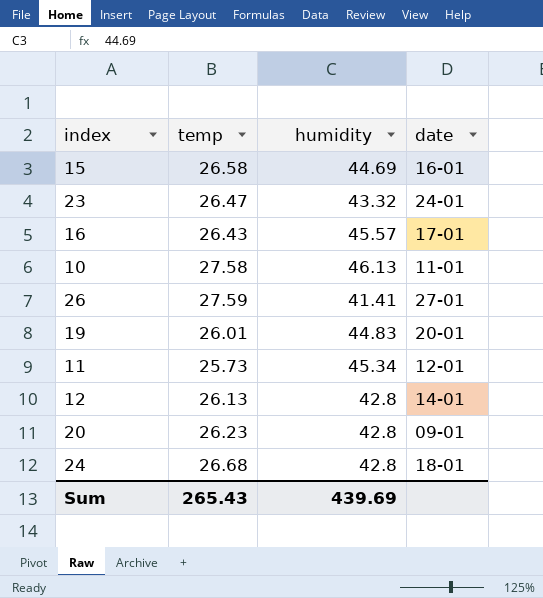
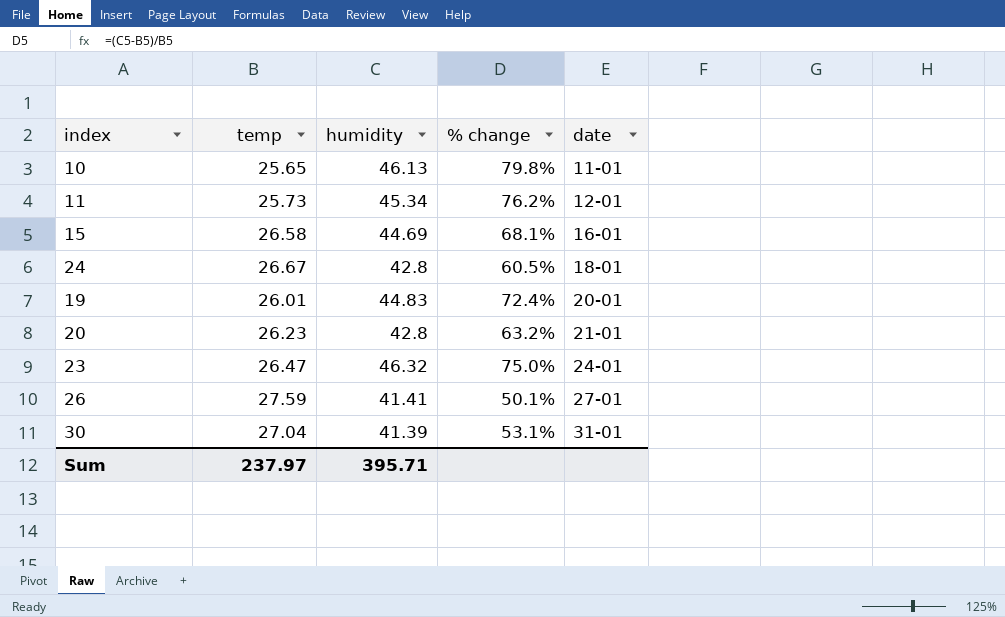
row order: none -> date ascending
column % change | formula: none -> ([humidity] - [temp]) / [temp]
row 16: 26.43 | 45.57 | 17-01 -> none
row 12: 26.13 | 42.8 | 14-01 -> none
10 | temp: 27.58 -> 25.65
24 | temp: 26.68 -> 26.67
20 | date: 09-01 -> 21-01
23 | humidity: 43.32 -> 46.32
row 30: none -> 27.04 | 41.39 | 53.1% | 31-01
Sum | temp: 265.43 -> 237.97
Sum | humidity: 439.69 -> 395.71

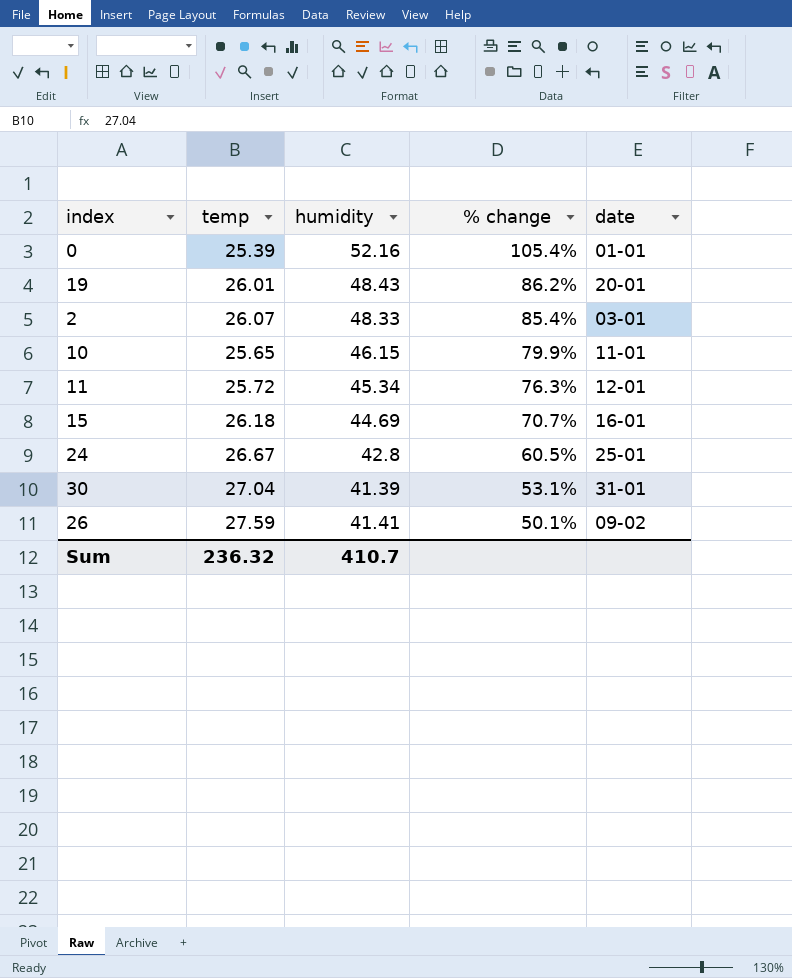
row order: date ascending -> % change descending
row 20: 26.23 | 42.8 | 63.2% | 21-01 -> none
row 23: 26.47 | 46.32 | 75.0% | 24-01 -> none
row 0: none -> 25.39 | 52.16 | 105.4% | 01-01
19 | humidity: 44.83 -> 48.43
19 | % change: 72.4% -> 86.2%
row 2: none -> 26.07 | 48.33 | 85.4% | 03-01
10 | humidity: 46.13 -> 46.15
10 | % change: 79.8% -> 79.9%
11 | temp: 25.73 -> 25.72
11 | % change: 76.2% -> 76.3%
15 | temp: 26.58 -> 26.18
15 | % change: 68.1% -> 70.7%
24 | date: 18-01 -> 25-01
26 | date: 27-01 -> 09-02
Sum | temp: 237.97 -> 236.32
Sum | humidity: 395.71 -> 410.7

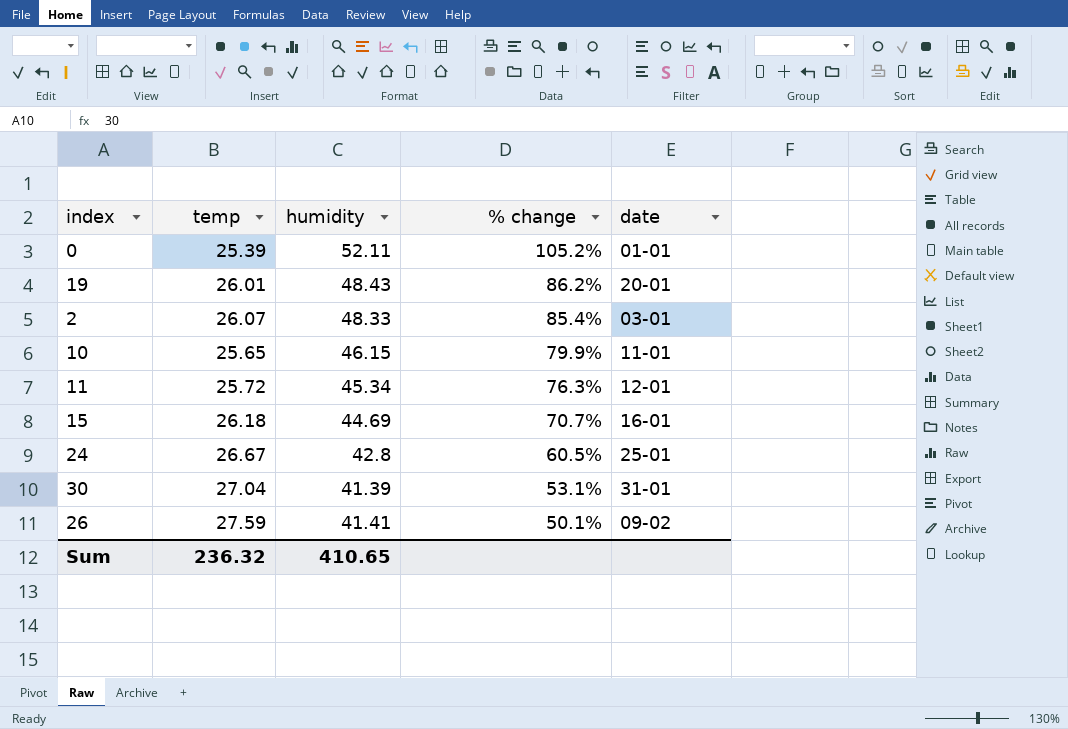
0 | humidity: 52.16 -> 52.11
0 | % change: 105.4% -> 105.2%
Sum | humidity: 410.7 -> 410.65

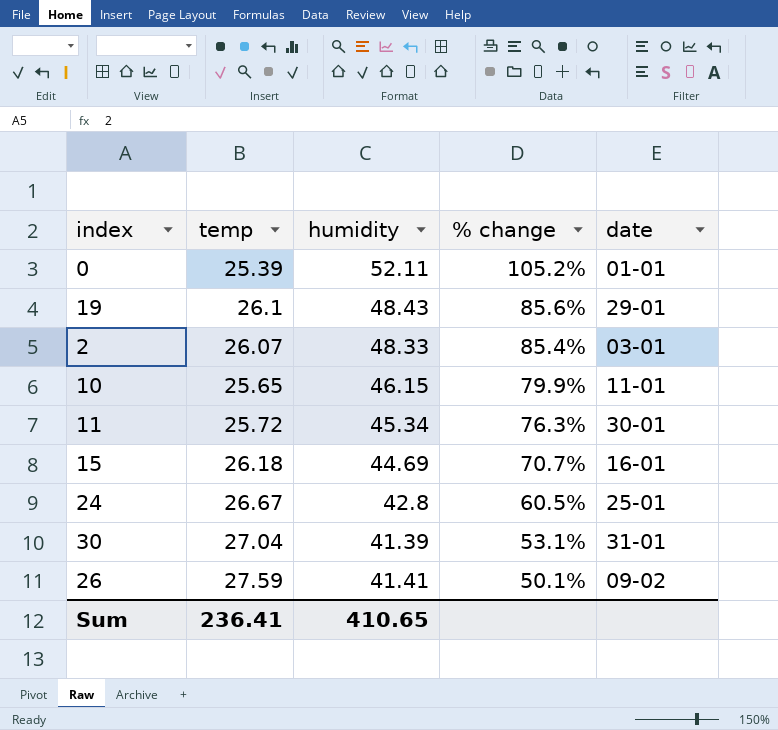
19 | temp: 26.01 -> 26.1
19 | % change: 86.2% -> 85.6%
19 | date: 20-01 -> 29-01
11 | date: 12-01 -> 30-01
Sum | temp: 236.32 -> 236.41

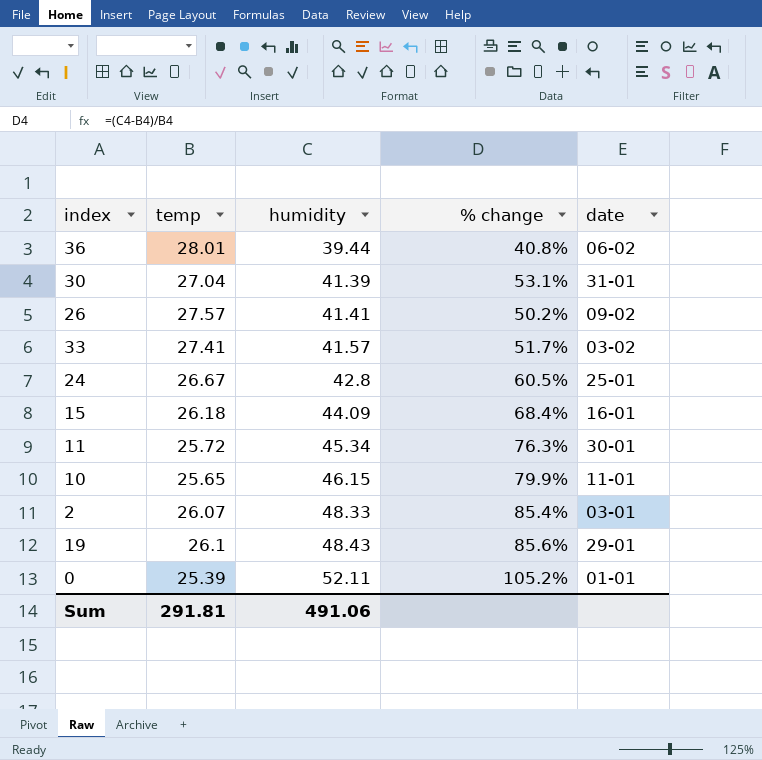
row order: % change descending -> humidity ascending
row 36: none -> 28.01 | 39.44 | 40.8% | 06-02
26 | temp: 27.59 -> 27.57
26 | % change: 50.1% -> 50.2%
row 33: none -> 27.41 | 41.57 | 51.7% | 03-02
15 | humidity: 44.69 -> 44.09
15 | % change: 70.7% -> 68.4%
Sum | temp: 236.41 -> 291.81
Sum | humidity: 410.65 -> 491.06

